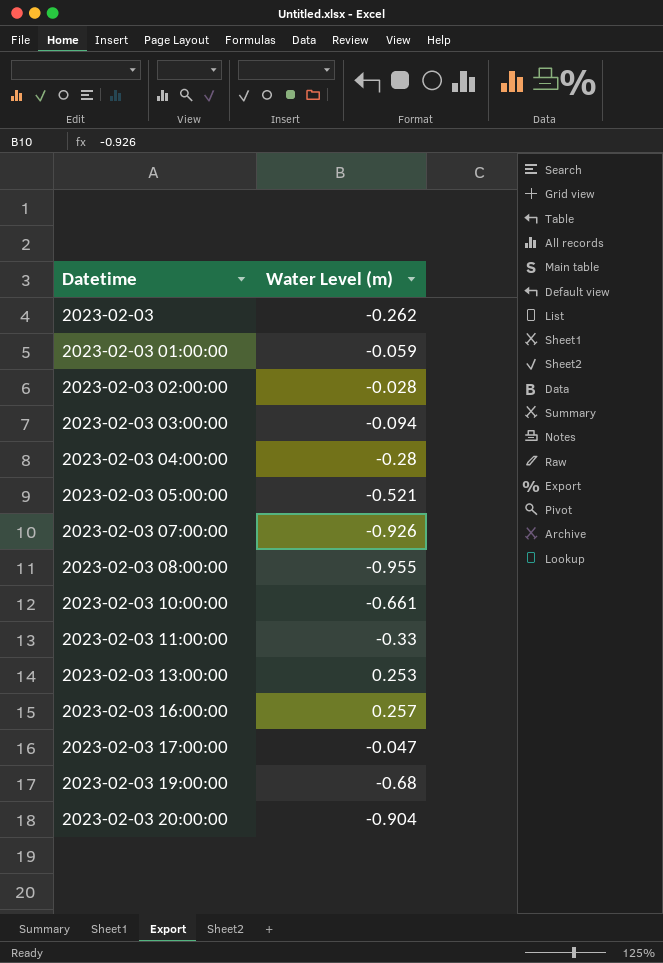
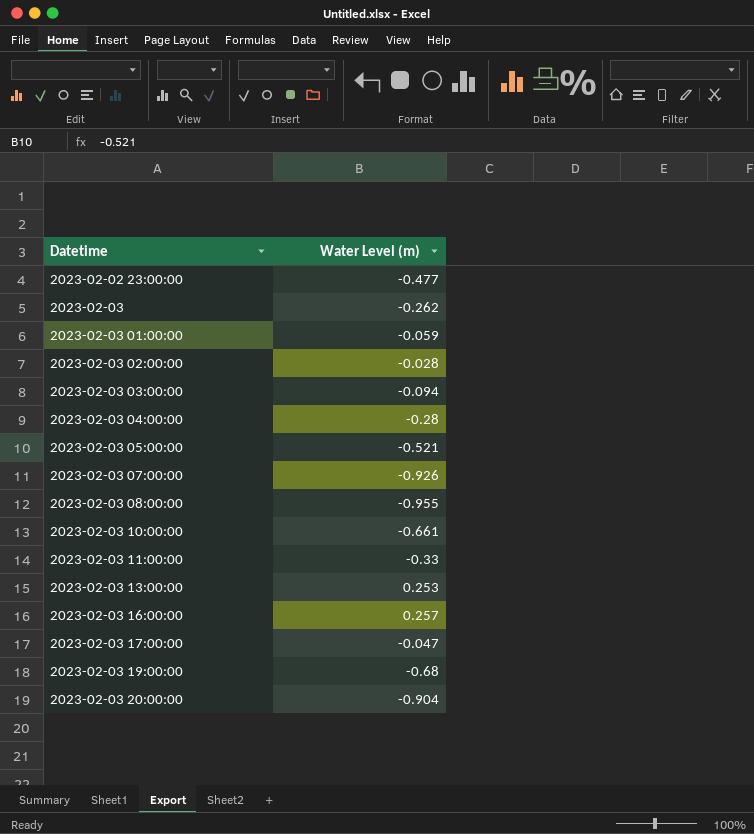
row 2023-02-02 23:00:00: none -> -0.477

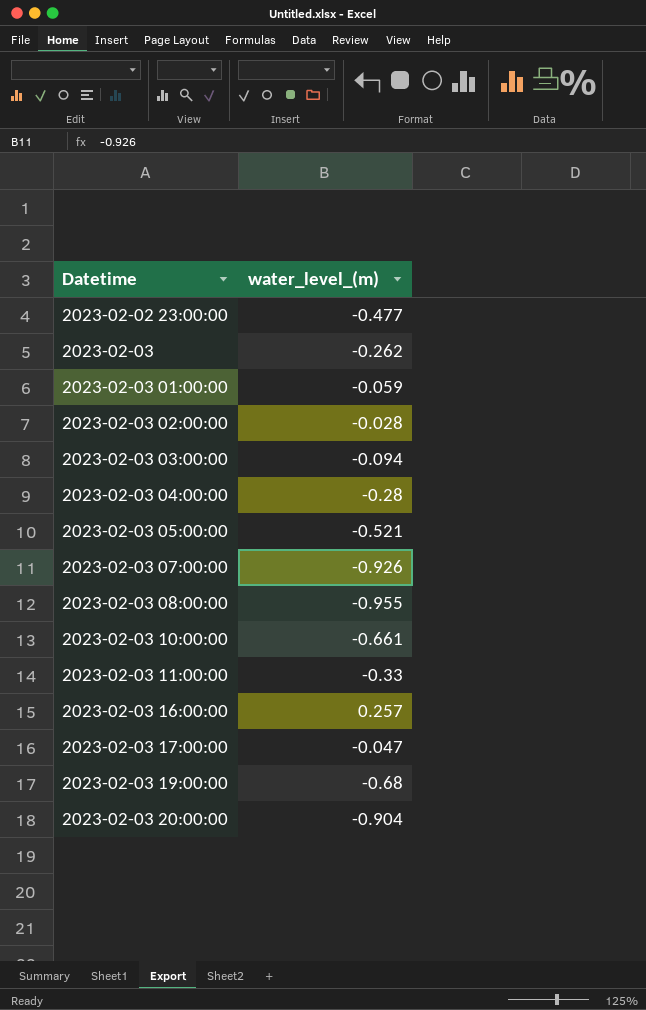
column name: Water Level (m) -> water_level_(m)
row 2023-02-03 13:00:00: 0.253 -> none

